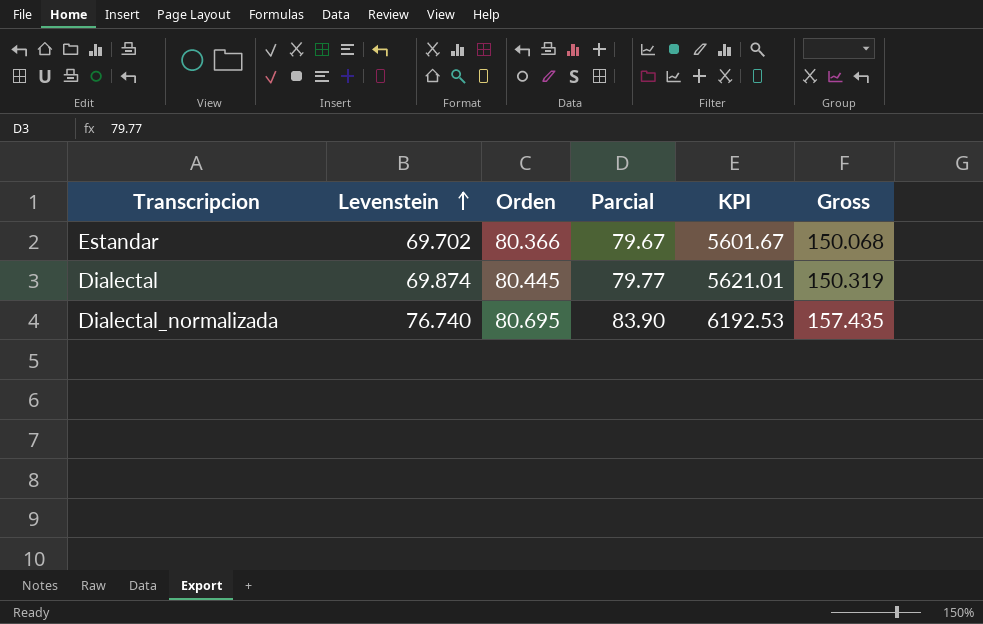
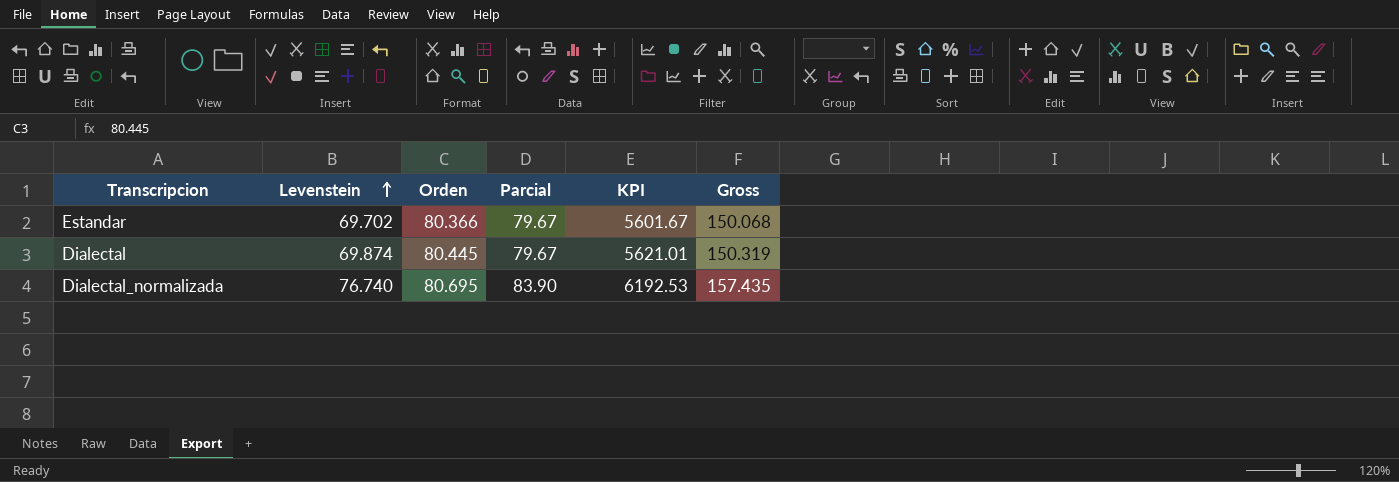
Dialectal | Parcial: 79.77 -> 79.67

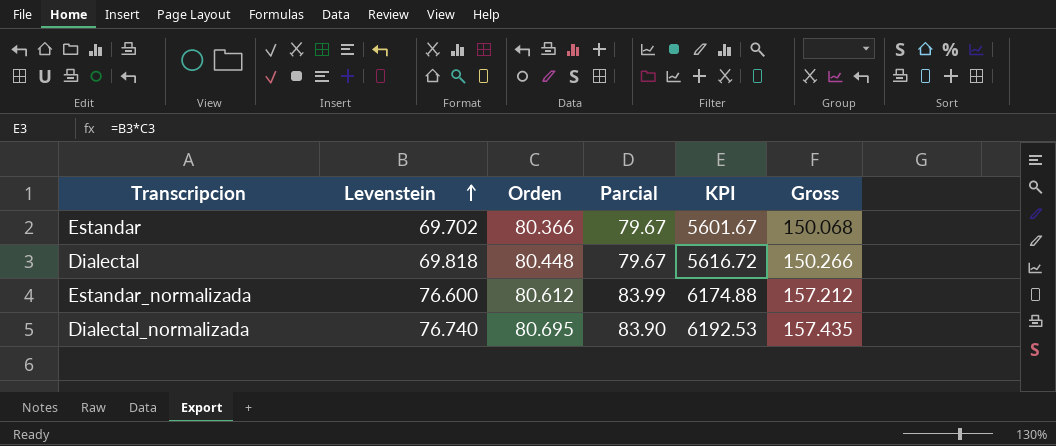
Dialectal | Levenstein: 69.874 -> 69.818
Dialectal | Orden: 80.445 -> 80.448
Dialectal | KPI: 5621.01 -> 5616.72
Dialectal | Gross: 150.319 -> 150.266
row Estandar_normalizada: none -> 76.600 | 80.612 | 83.99 | 6174.88 | 157.212

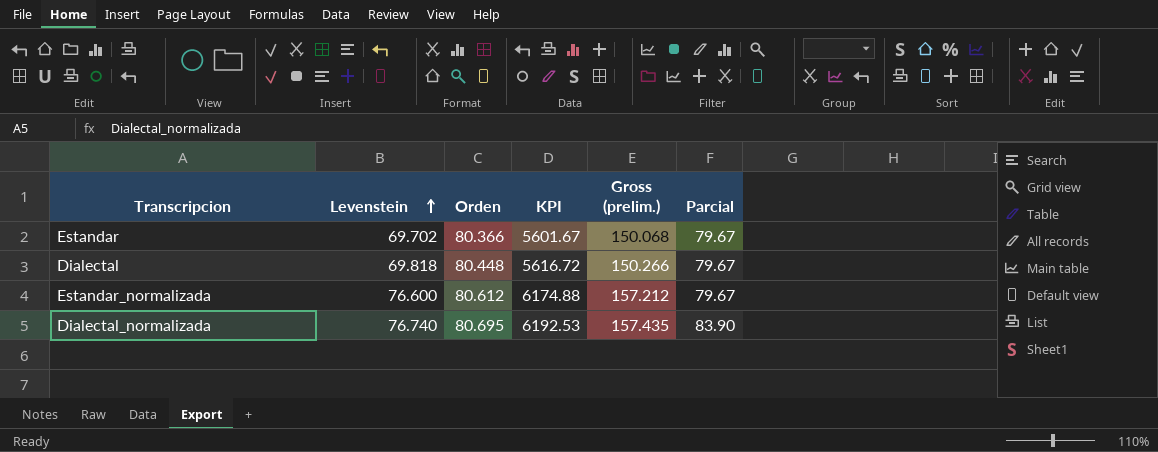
column name: Gross -> Gross (prelim.)
column Parcial | position: 4 -> 6
Estandar_normalizada | Parcial: 83.99 -> 79.67

